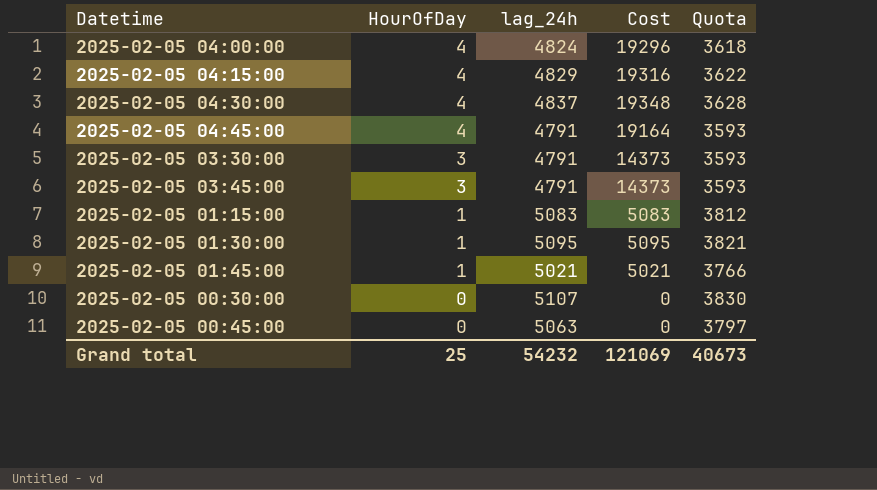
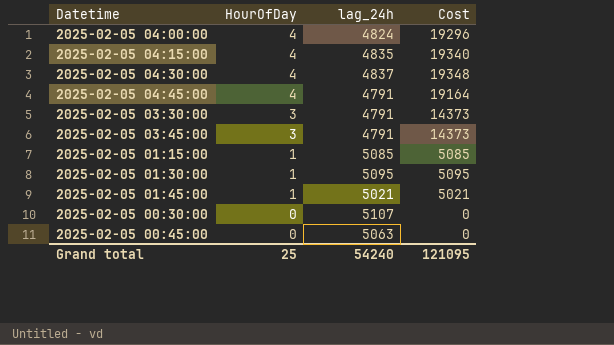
column Quota | formula: [lag_24h] * 0.75 -> none
2025-02-05 04:15:00 | lag_24h: 4829 -> 4835
2025-02-05 04:15:00 | Cost: 19316 -> 19340
2025-02-05 01:15:00 | lag_24h: 5083 -> 5085
2025-02-05 01:15:00 | Cost: 5083 -> 5085
Grand total | lag_24h: 54232 -> 54240
Grand total | Cost: 121069 -> 121095

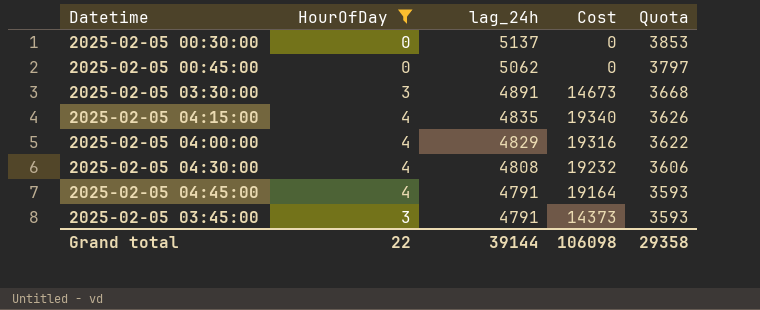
filter: none -> HourOfDay != 1
row order: HourOfDay descending -> lag_24h descending
column Quota | formula: none -> [lag_24h] * 0.75
2025-02-05 00:30:00 | lag_24h: 5107 -> 5137
2025-02-05 00:45:00 | lag_24h: 5063 -> 5062
2025-02-05 03:30:00 | lag_24h: 4791 -> 4891
2025-02-05 03:30:00 | Cost: 14373 -> 14673
2025-02-05 04:00:00 | lag_24h: 4824 -> 4829
2025-02-05 04:00:00 | Cost: 19296 -> 19316
2025-02-05 04:30:00 | lag_24h: 4837 -> 4808
2025-02-05 04:30:00 | Cost: 19348 -> 19232
Grand total | HourOfDay: 25 -> 22
Grand total | lag_24h: 54240 -> 39144
Grand total | Cost: 121095 -> 106098

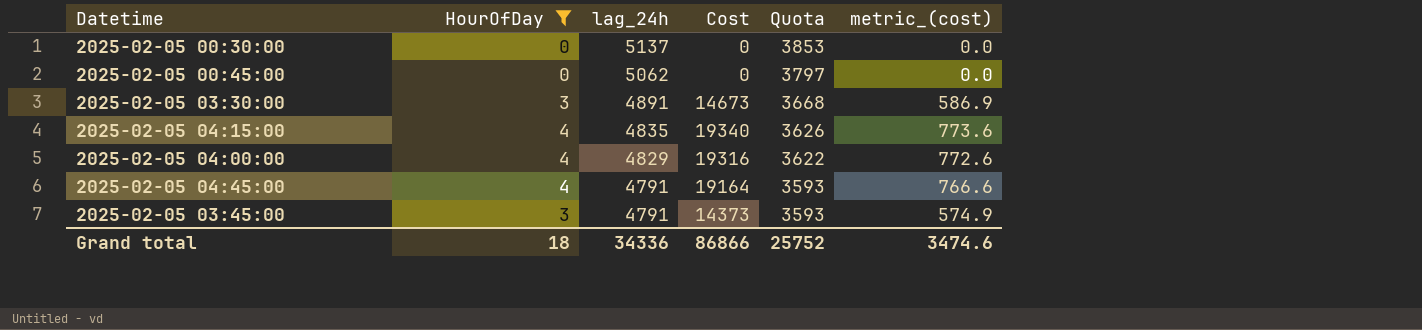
column metric_(cost) | formula: none -> [Cost] * 0.04
row 2025-02-05 04:30:00: 4 | 4808 | 19232 | 3606 -> none
Grand total | HourOfDay: 22 -> 18
Grand total | lag_24h: 39144 -> 34336
Grand total | Cost: 106098 -> 86866
Grand total | Quota: 29358 -> 25752

